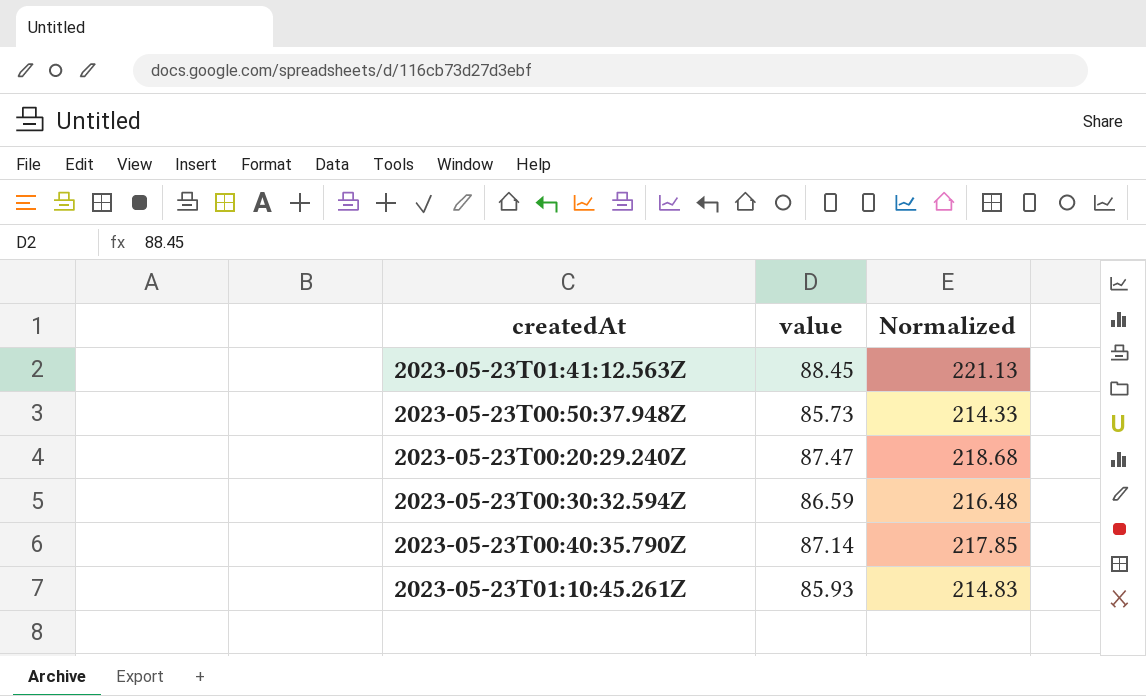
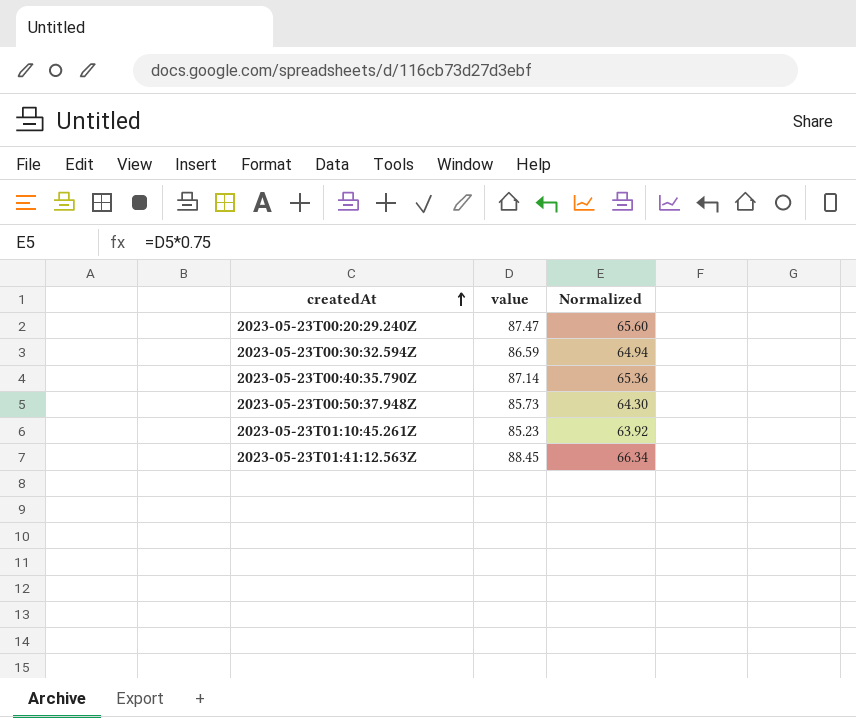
row order: none -> createdAt ascending
column Normalized | formula: [value] * 2.5 -> [value] * 0.75
2023-05-23T01:10:45.261Z | value: 85.93 -> 85.23

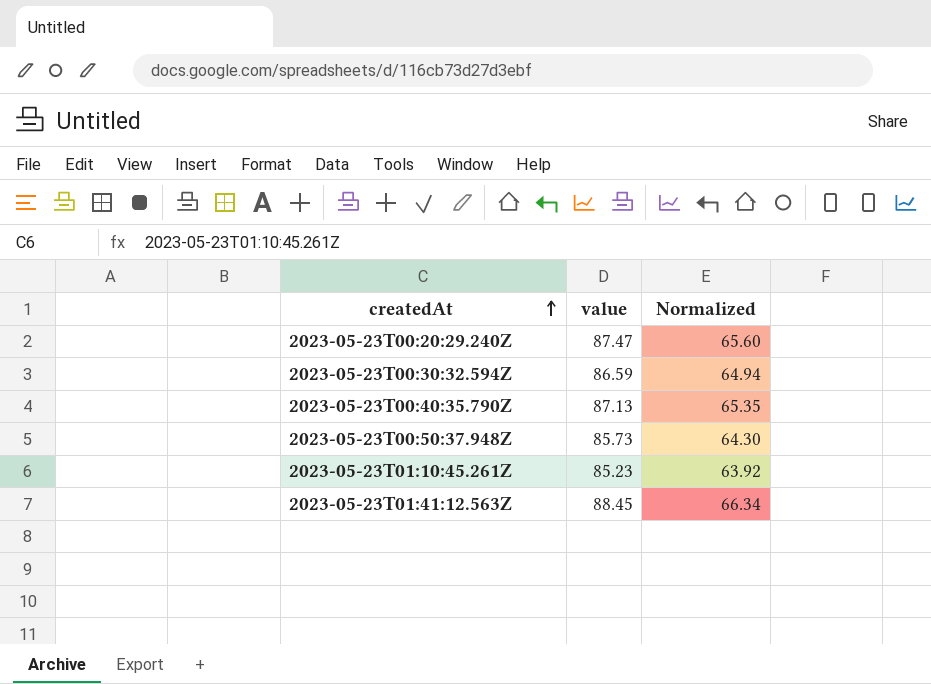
2023-05-23T00:40:35.790Z | value: 87.14 -> 87.13
2023-05-23T00:40:35.790Z | Normalized: 65.36 -> 65.35

